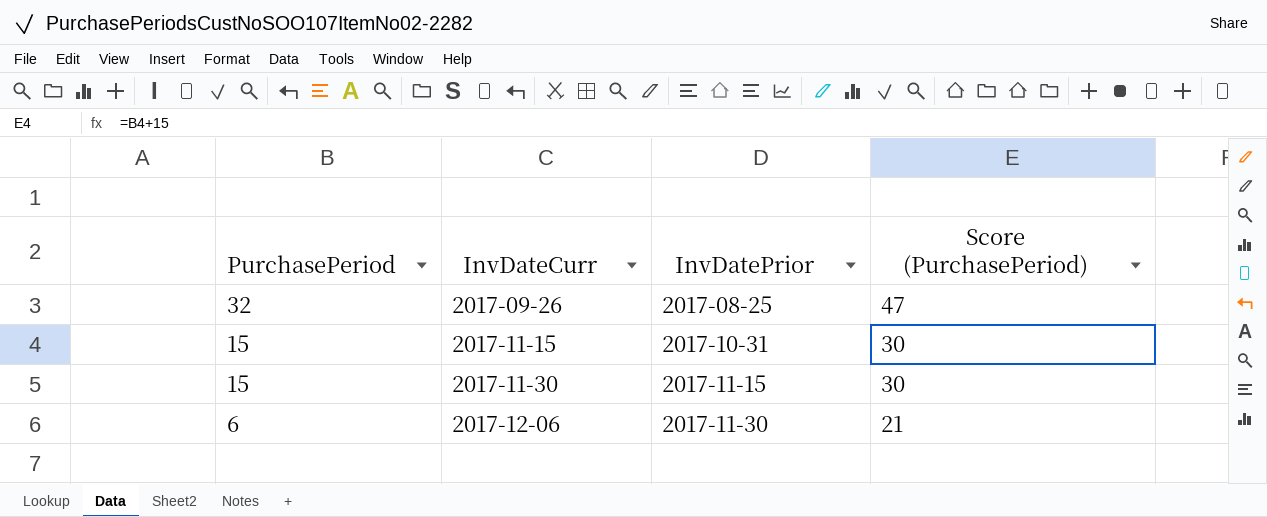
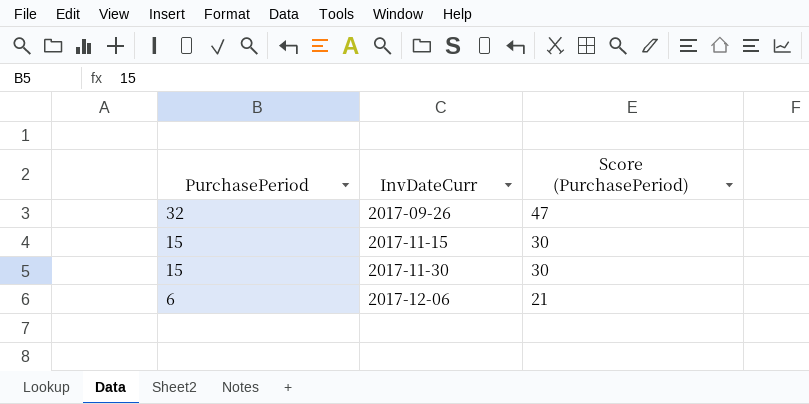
column InvDatePrior | position: 3 -> none

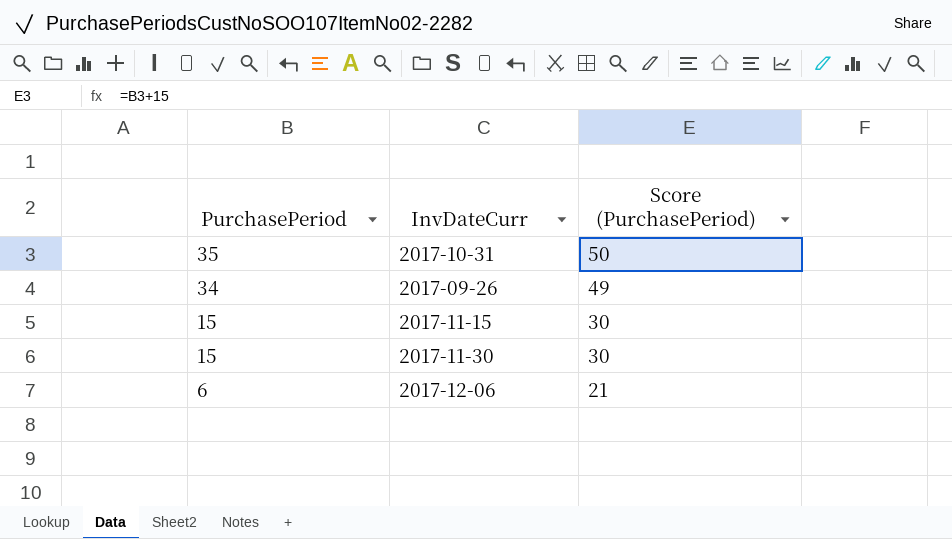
row 2017-10-31: none -> 35 | 50
2017-09-26 | PurchasePeriod: 32 -> 34
2017-09-26 | Score (PurchasePeriod): 47 -> 49

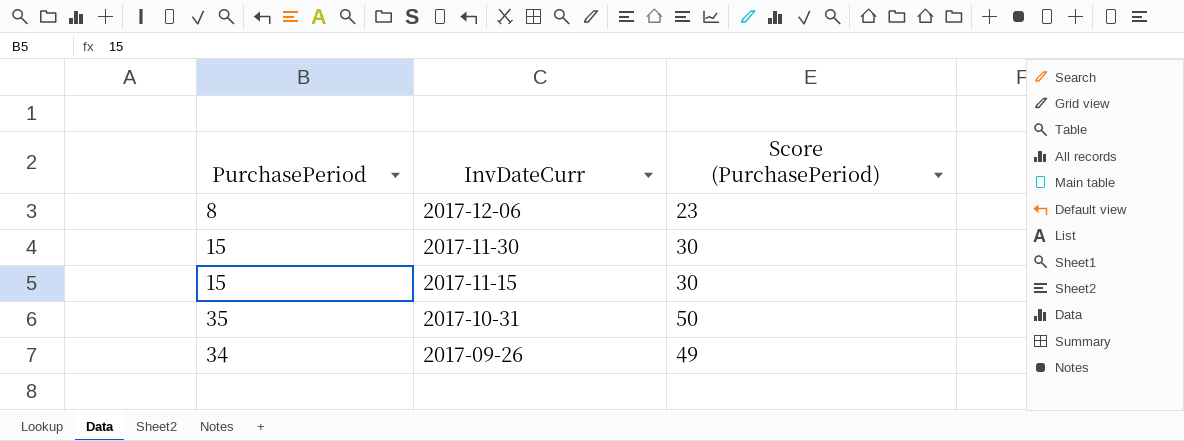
row order: PurchasePeriod descending -> InvDateCurr descending
2017-12-06 | PurchasePeriod: 6 -> 8
2017-12-06 | Score (PurchasePeriod): 21 -> 23

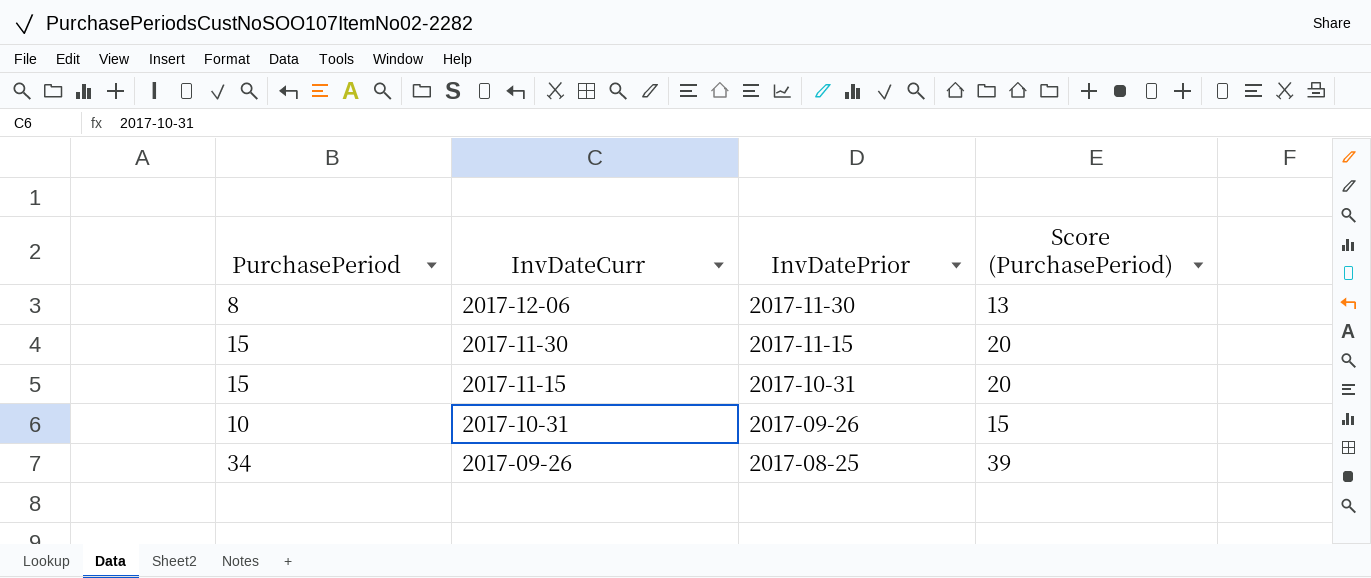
column InvDatePrior | position: none -> 3
column Score (PurchasePeriod) | formula: [PurchasePeriod] + 15 -> [PurchasePeriod] + 5
2017-10-31 | PurchasePeriod: 35 -> 10

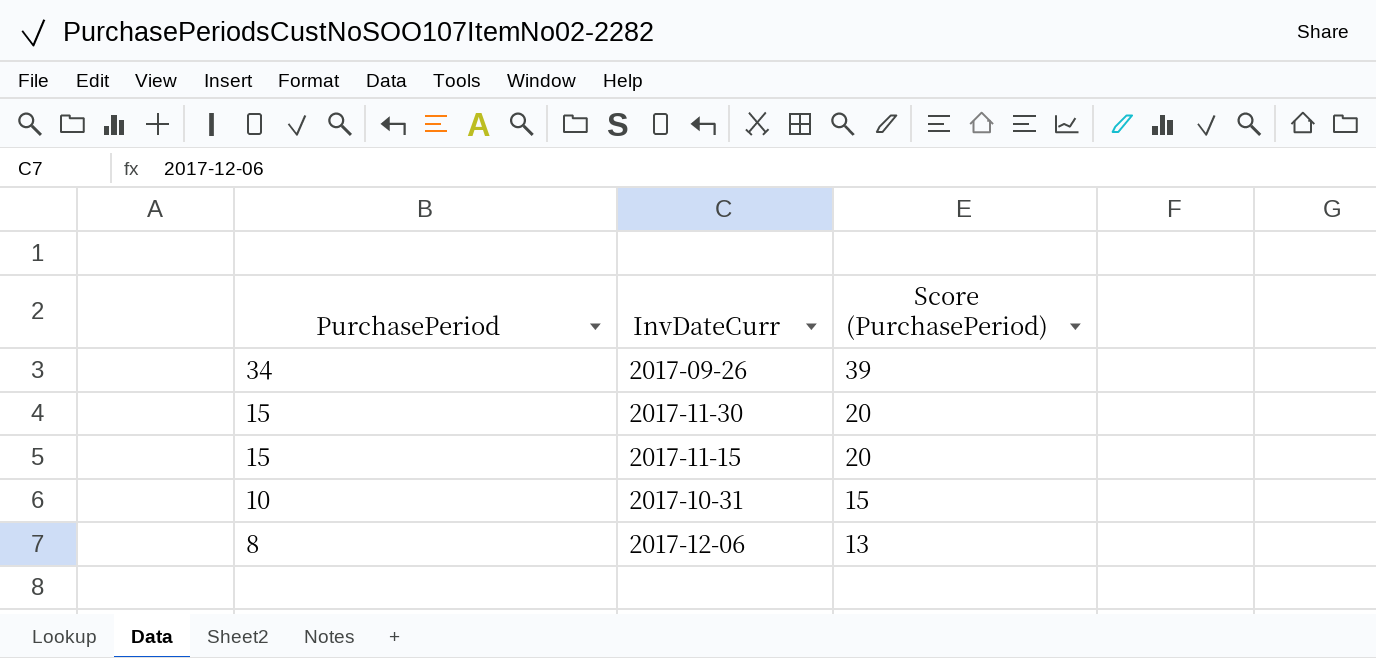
row order: InvDateCurr descending -> PurchasePeriod descending
column InvDatePrior | position: 3 -> none

